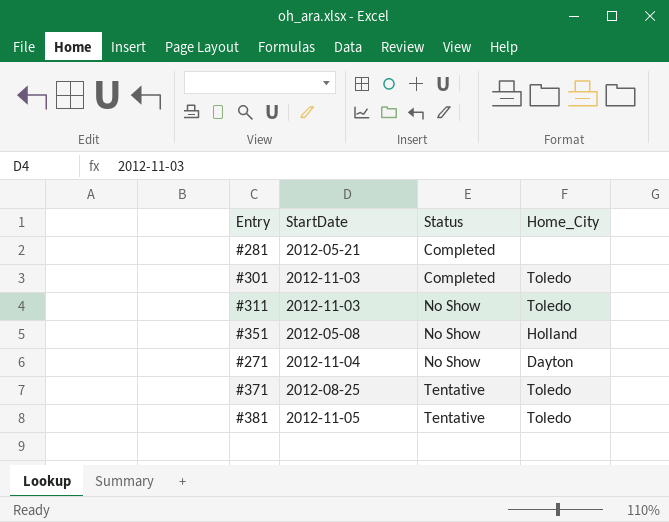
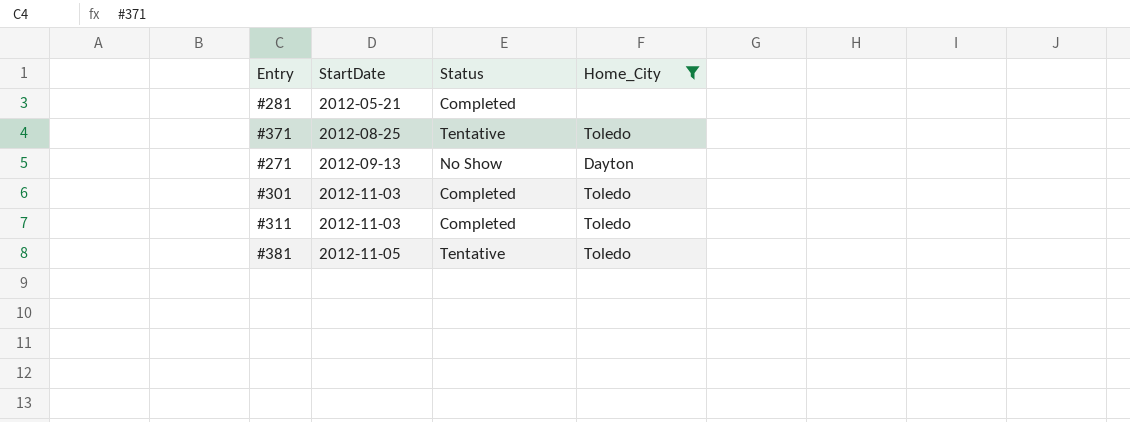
filter: none -> Home_City != Holland
row order: Status ascending -> StartDate ascending
#271 | StartDate: 2012-11-04 -> 2012-09-13
#311 | Status: No Show -> Completed

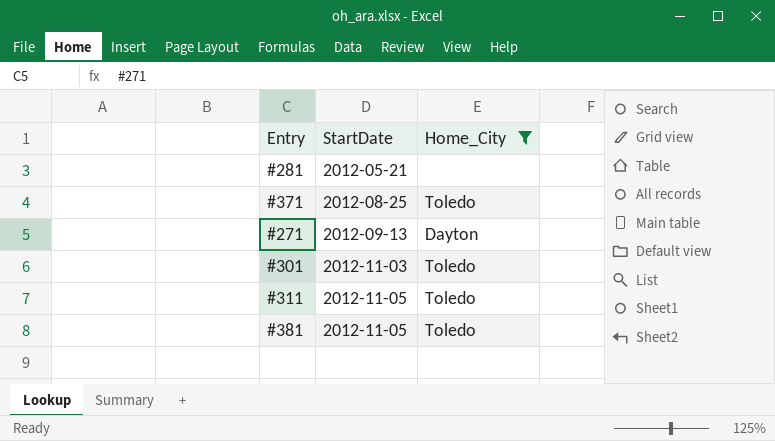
column Status | position: 3 -> none
#311 | StartDate: 2012-11-03 -> 2012-11-05

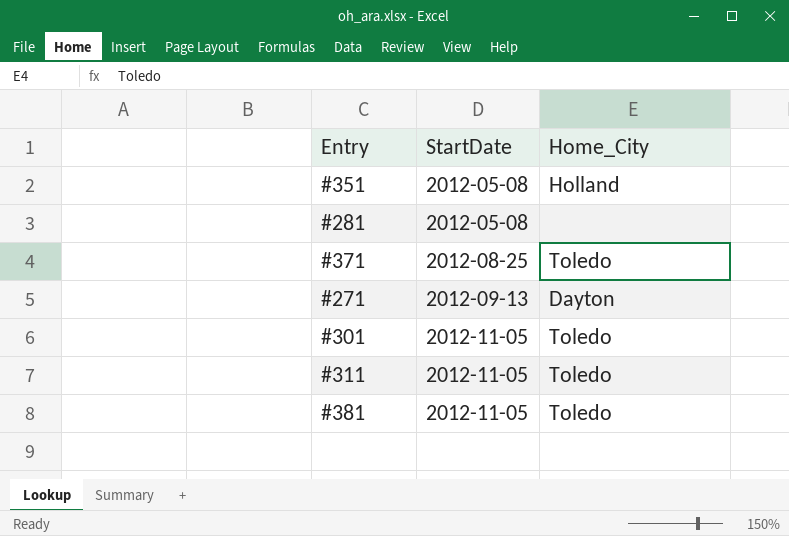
filter: Home_City != Holland -> none
#281 | StartDate: 2012-05-21 -> 2012-05-08
#301 | StartDate: 2012-11-03 -> 2012-11-05

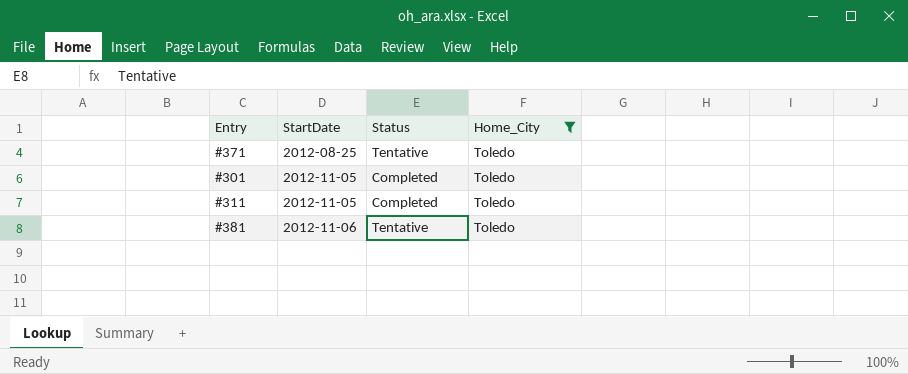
filter: none -> Home_City = Toledo
column Status | position: none -> 3
#381 | StartDate: 2012-11-05 -> 2012-11-06

